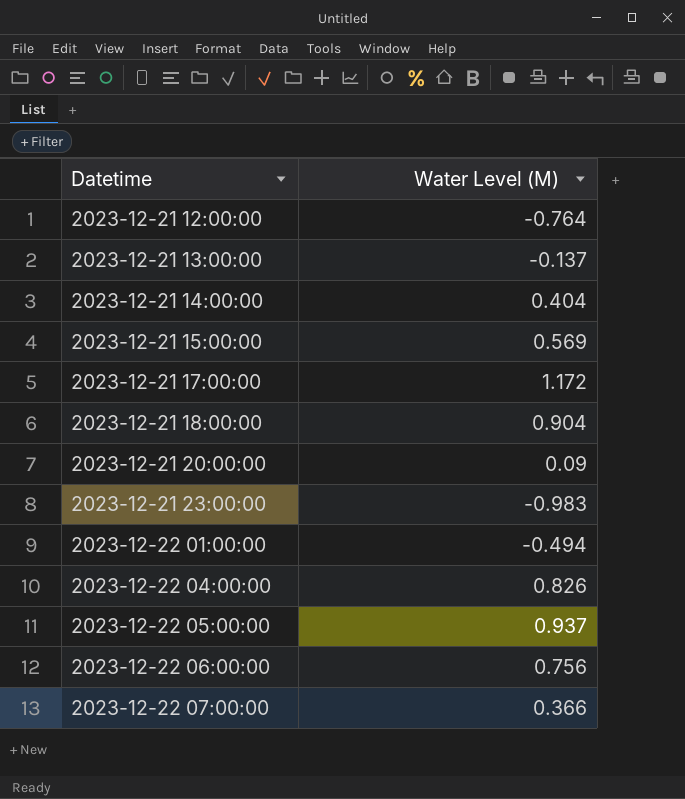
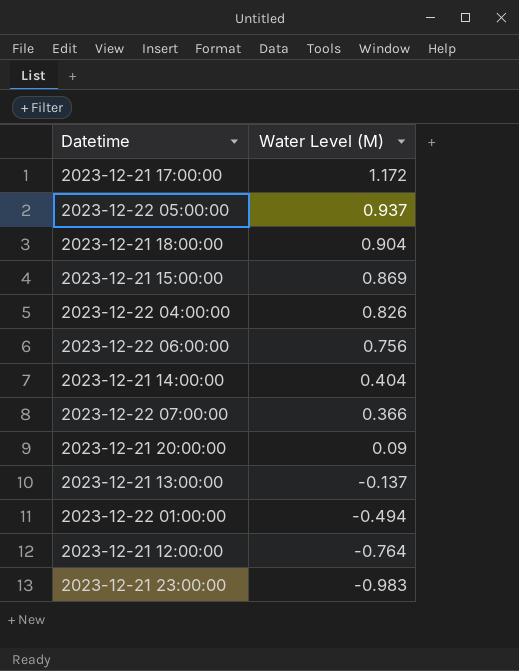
row order: Datetime ascending -> Water Level (M) descending
2023-12-21 15:00:00 | Water Level (M): 0.569 -> 0.869

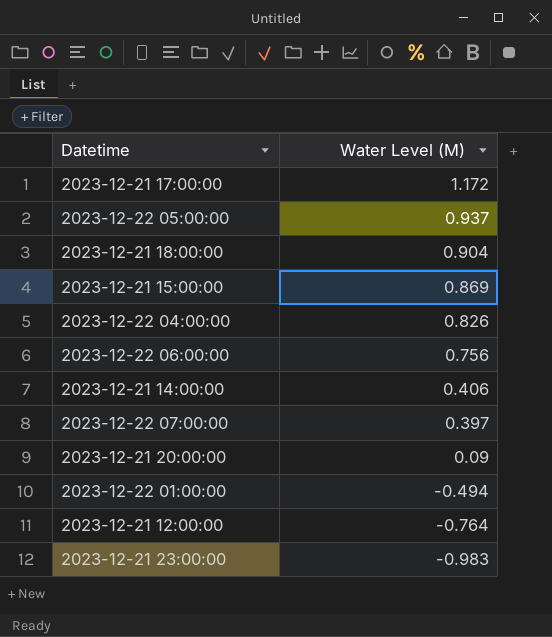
row 2023-12-21 13:00:00: -0.137 -> none
2023-12-21 14:00:00 | Water Level (M): 0.404 -> 0.406
2023-12-22 07:00:00 | Water Level (M): 0.366 -> 0.397

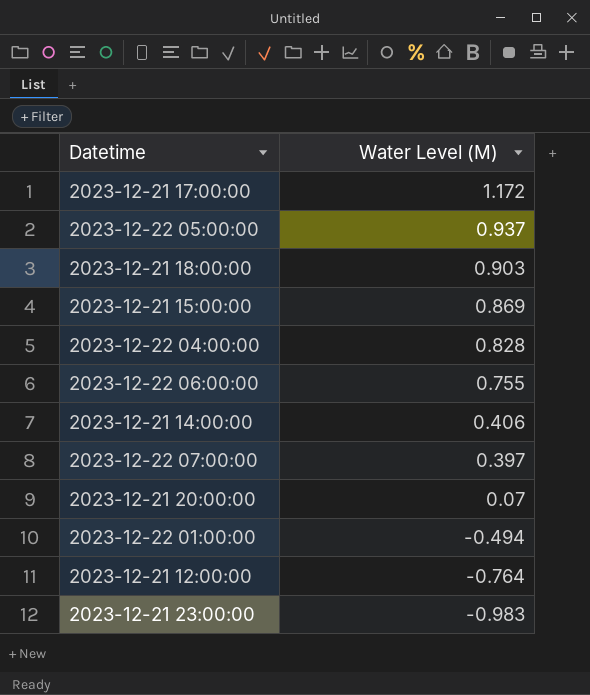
2023-12-21 18:00:00 | Water Level (M): 0.904 -> 0.903
2023-12-22 04:00:00 | Water Level (M): 0.826 -> 0.828
2023-12-22 06:00:00 | Water Level (M): 0.756 -> 0.755
2023-12-21 20:00:00 | Water Level (M): 0.09 -> 0.07

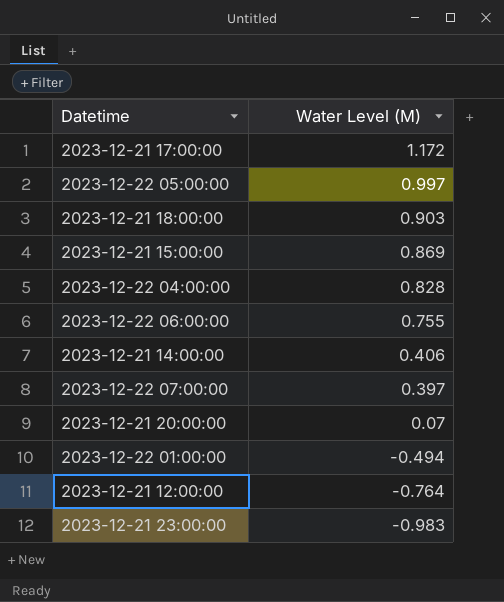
2023-12-22 05:00:00 | Water Level (M): 0.937 -> 0.997

